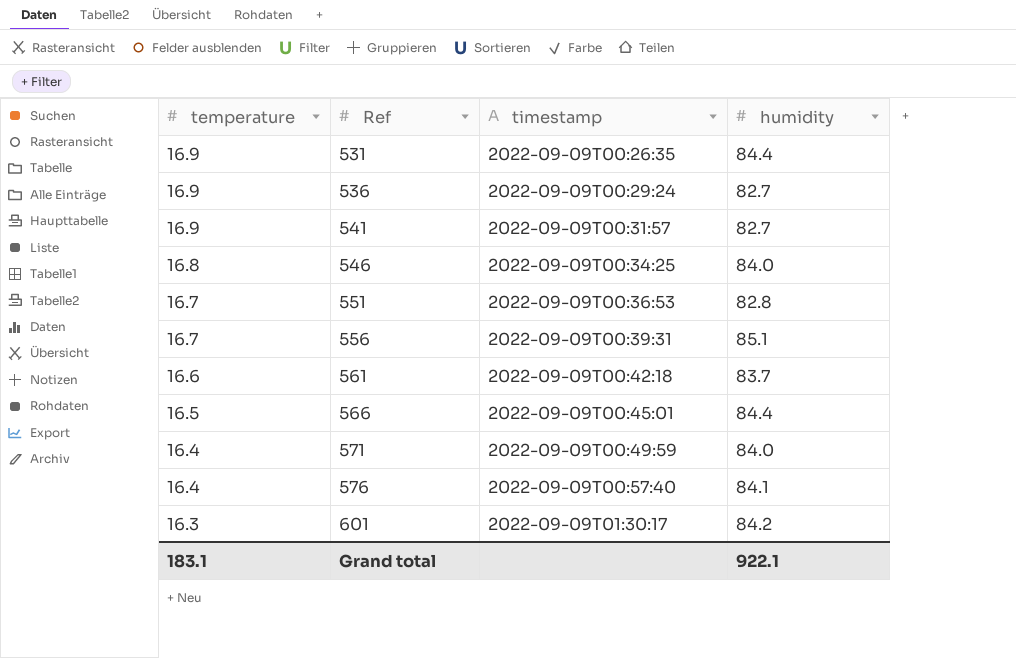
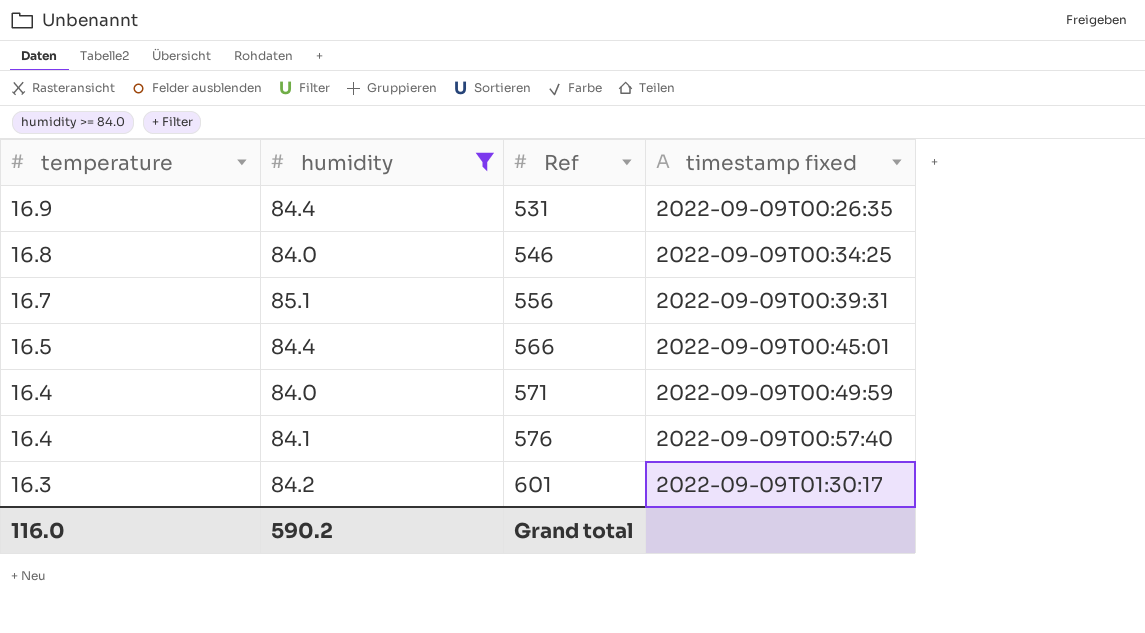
filter: none -> humidity >= 84.0
column humidity | position: 4 -> 2
column name: timestamp -> timestamp fixed
Grand total | temperature: 183.1 -> 116.0
Grand total | humidity: 922.1 -> 590.2

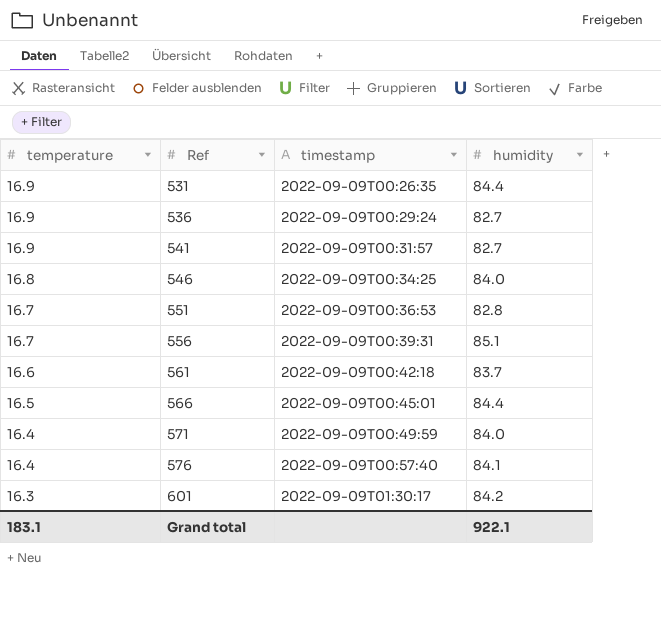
filter: humidity >= 84.0 -> none
column name: timestamp fixed -> timestamp
column humidity | position: 2 -> 4
Grand total | temperature: 116.0 -> 183.1
Grand total | humidity: 590.2 -> 922.1

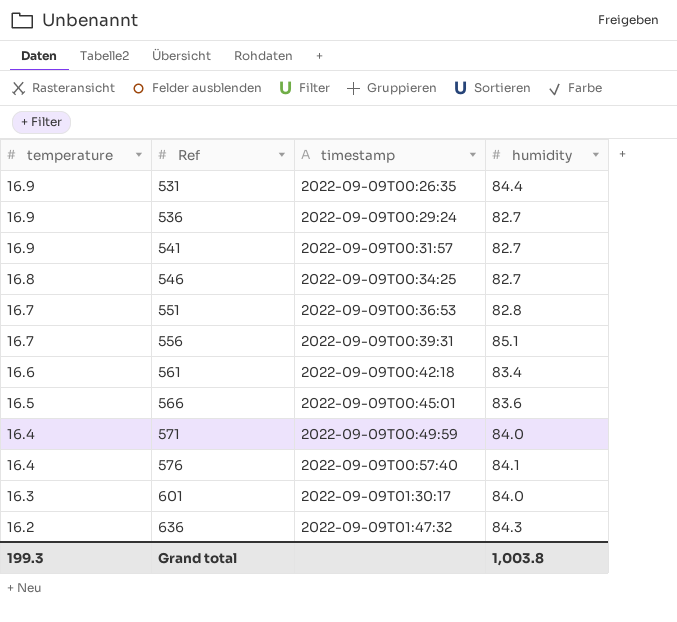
546 | humidity: 84.0 -> 82.7
561 | humidity: 83.7 -> 83.4
566 | humidity: 84.4 -> 83.6
601 | humidity: 84.2 -> 84.0
row 636: none -> 16.2 | 2022-09-09T01:47:32 | 84.3
Grand total | temperature: 183.1 -> 199.3
Grand total | humidity: 922.1 -> 1,003.8

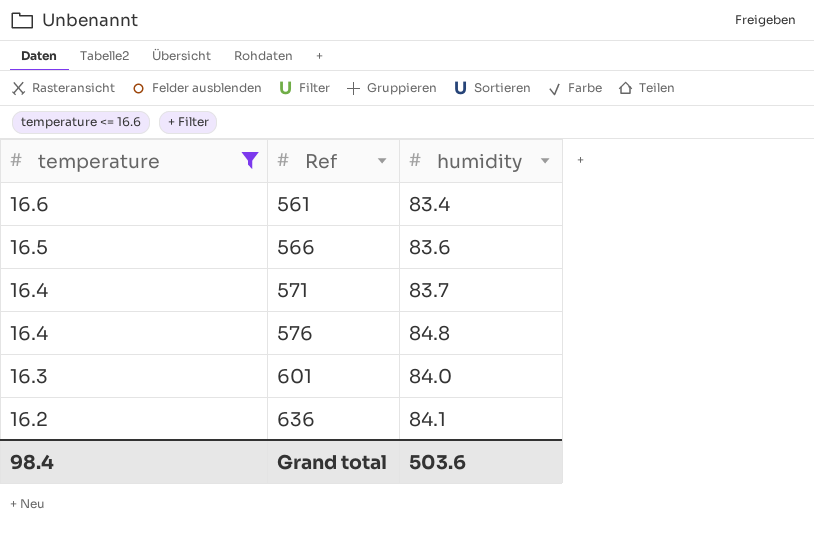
filter: none -> temperature <= 16.6
column timestamp | position: 3 -> none
571 | humidity: 84.0 -> 83.7
576 | humidity: 84.1 -> 84.8
636 | humidity: 84.3 -> 84.1
Grand total | temperature: 199.3 -> 98.4
Grand total | humidity: 1,003.8 -> 503.6

